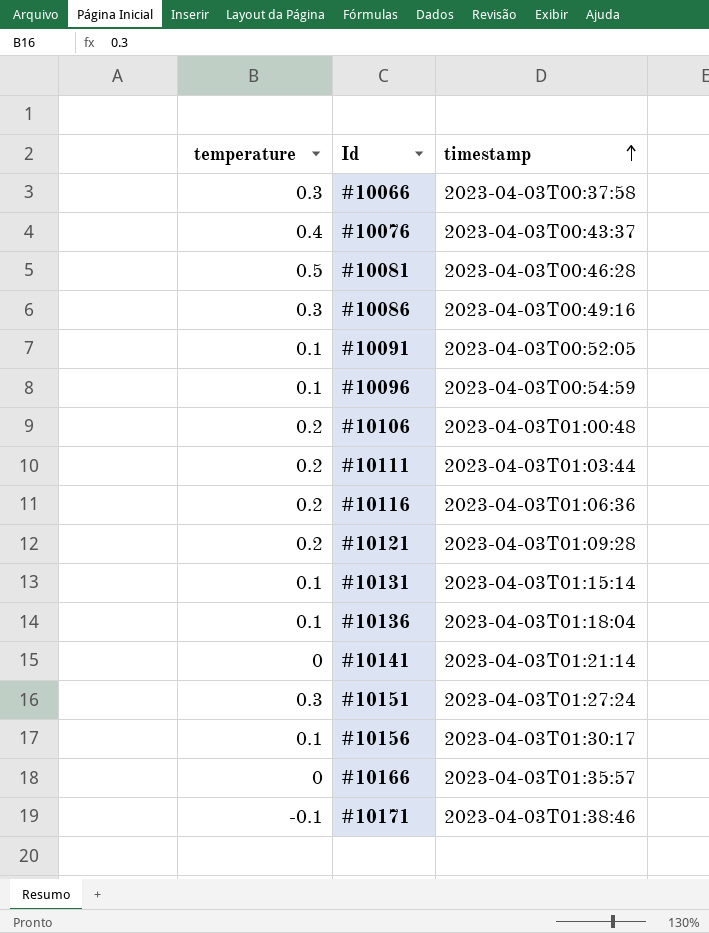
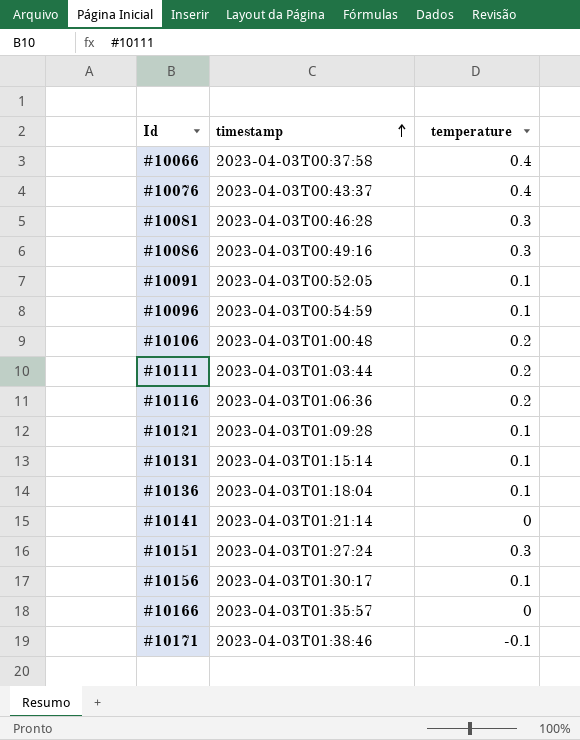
column temperature | position: 1 -> 3
#10066 | temperature: 0.3 -> 0.4
#10081 | temperature: 0.5 -> 0.3
#10121 | temperature: 0.2 -> 0.1

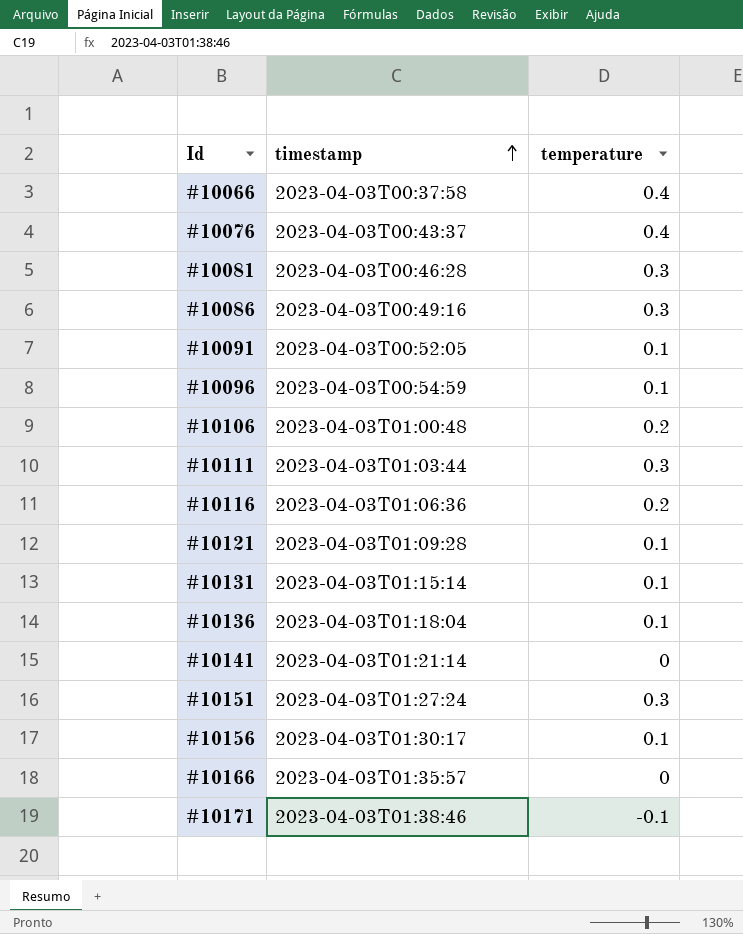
#10111 | temperature: 0.2 -> 0.3

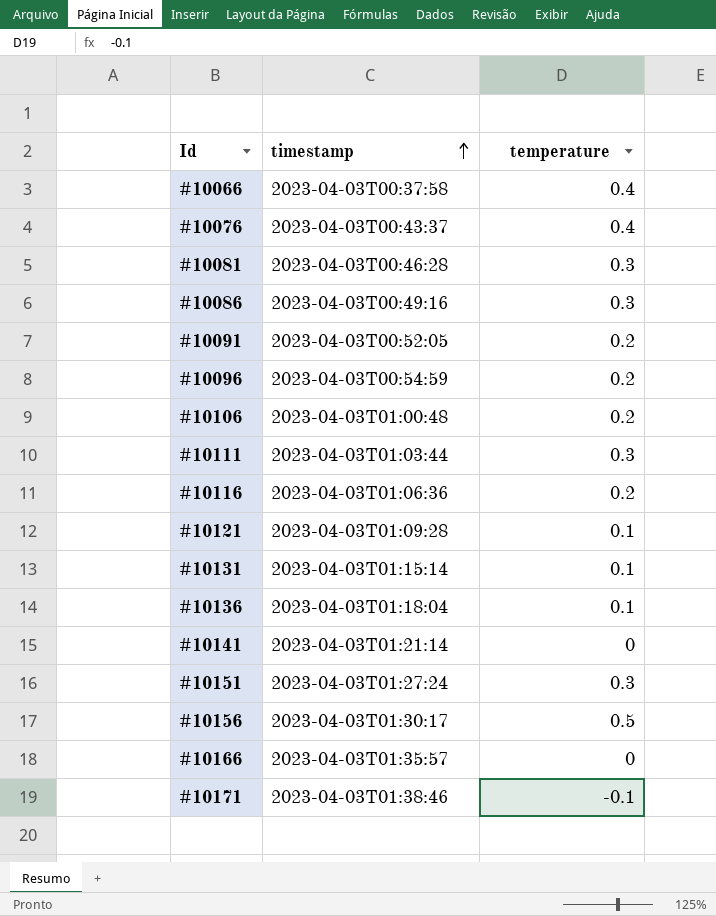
#10091 | temperature: 0.1 -> 0.2
#10096 | temperature: 0.1 -> 0.2
#10156 | temperature: 0.1 -> 0.5

